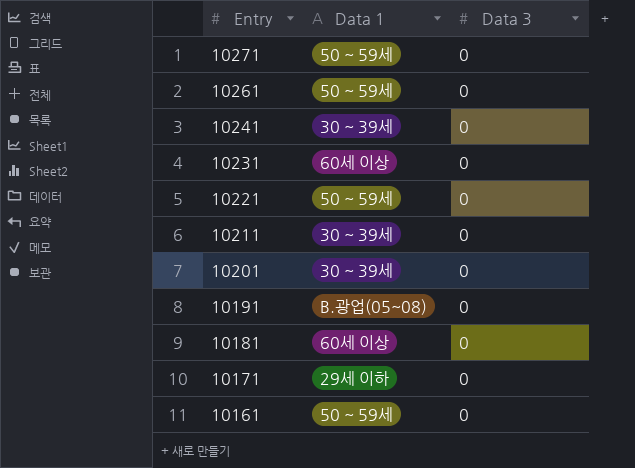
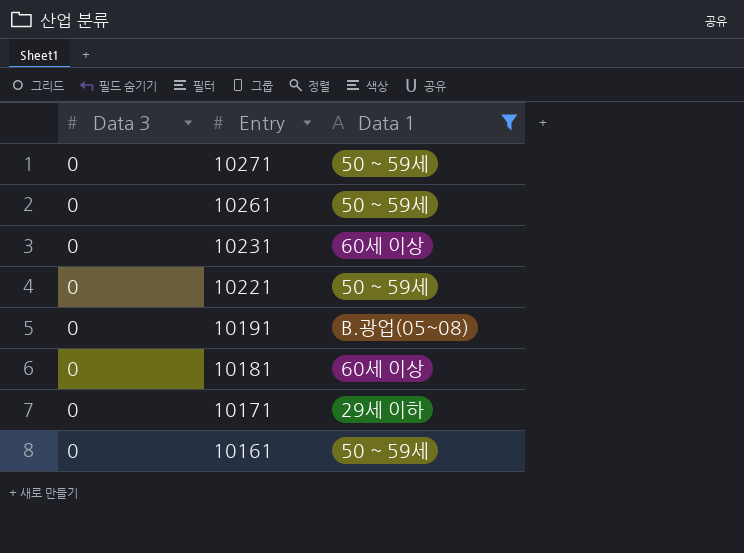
filter: none -> Data 1 != 30 ~ 39세
column Data 3 | position: 3 -> 1

